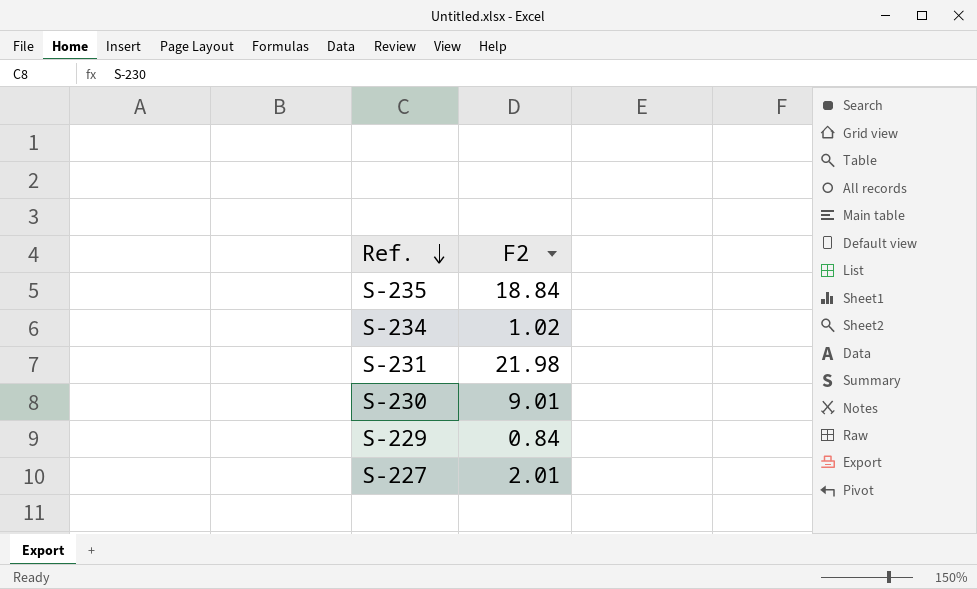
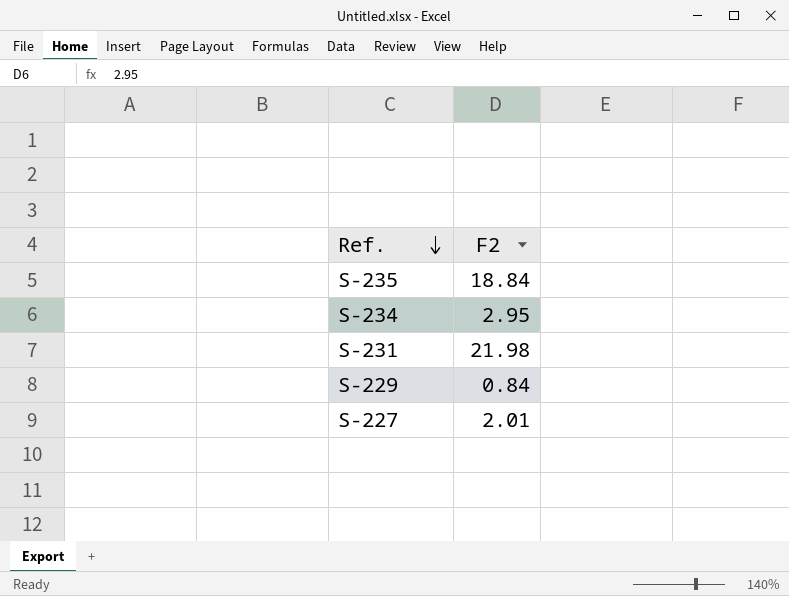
row S-230: 9.01 -> none
S-234 | F2: 1.02 -> 2.95

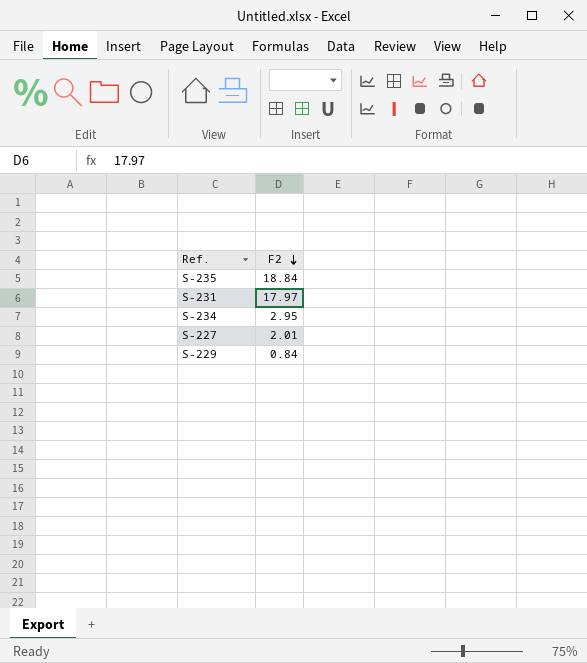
row order: Ref. descending -> F2 descending
S-231 | F2: 21.98 -> 17.97

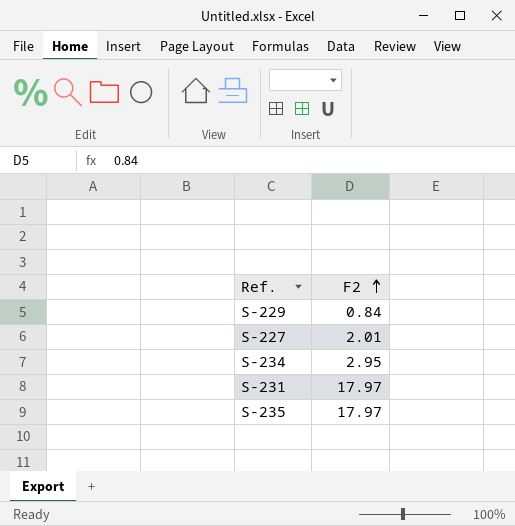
row order: F2 descending -> F2 ascending
S-235 | F2: 18.84 -> 17.97

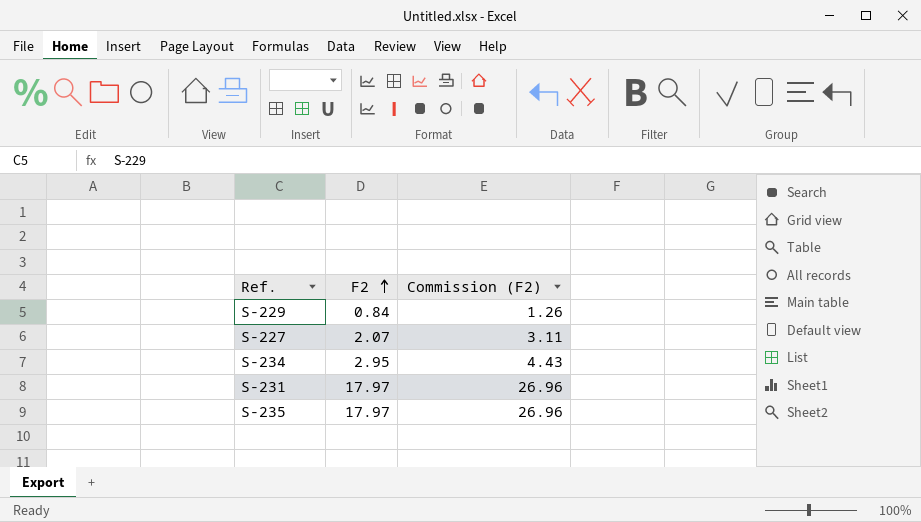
column Commission (F2) | formula: none -> [F2] * 1.5
S-227 | F2: 2.01 -> 2.07

